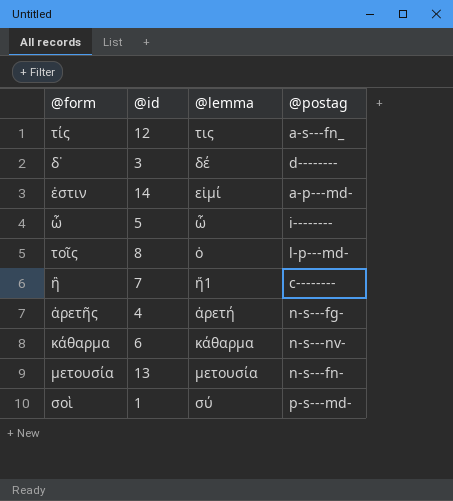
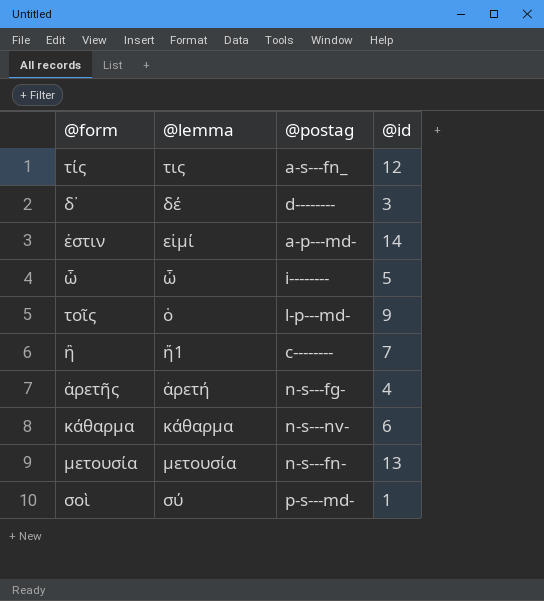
column @id | position: 2 -> 4
τοῖς | @id: 8 -> 9

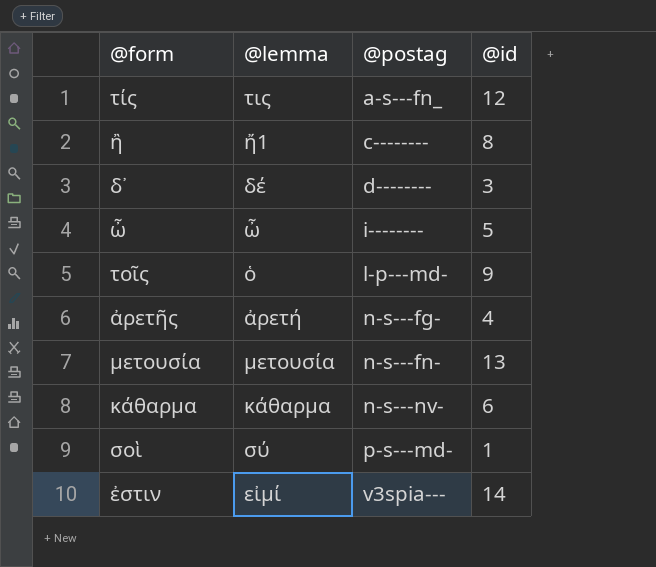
row order: none -> @postag ascending
ἢ | @id: 7 -> 8
ἐστιν | @postag: a-p---md- -> v3spia---

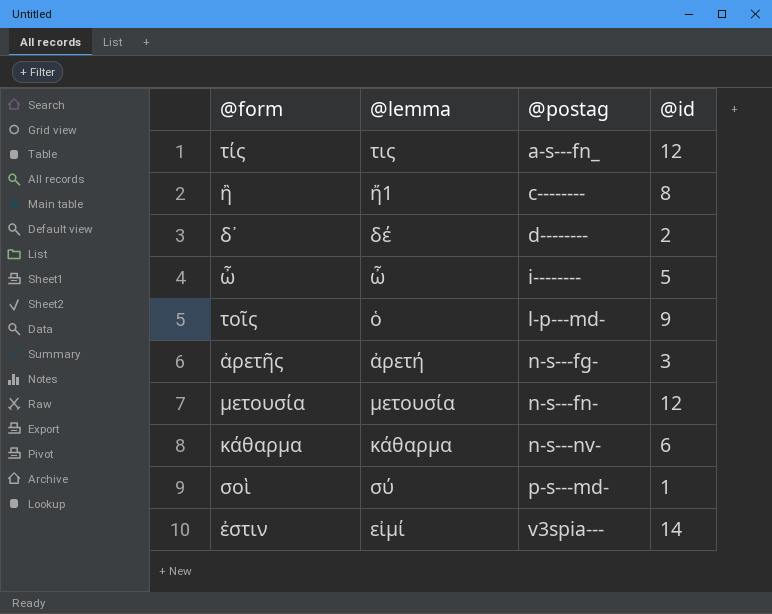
δ᾽ | @id: 3 -> 2
ἀρετῆς | @id: 4 -> 3
μετουσία | @id: 13 -> 12

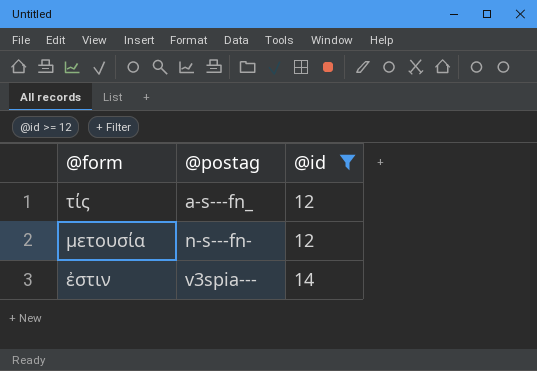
filter: none -> @id >= 12
column @lemma | position: 2 -> none

